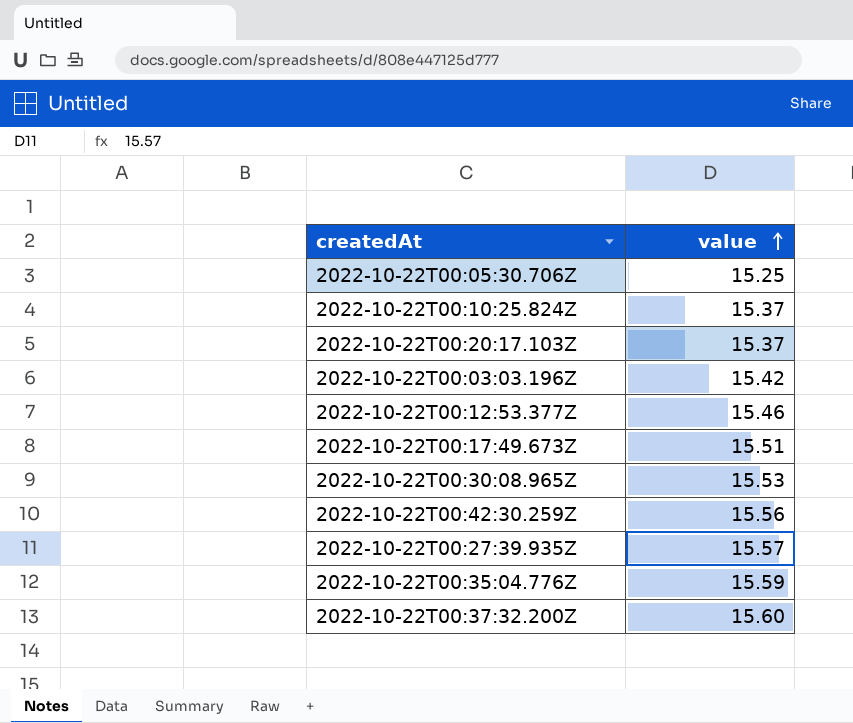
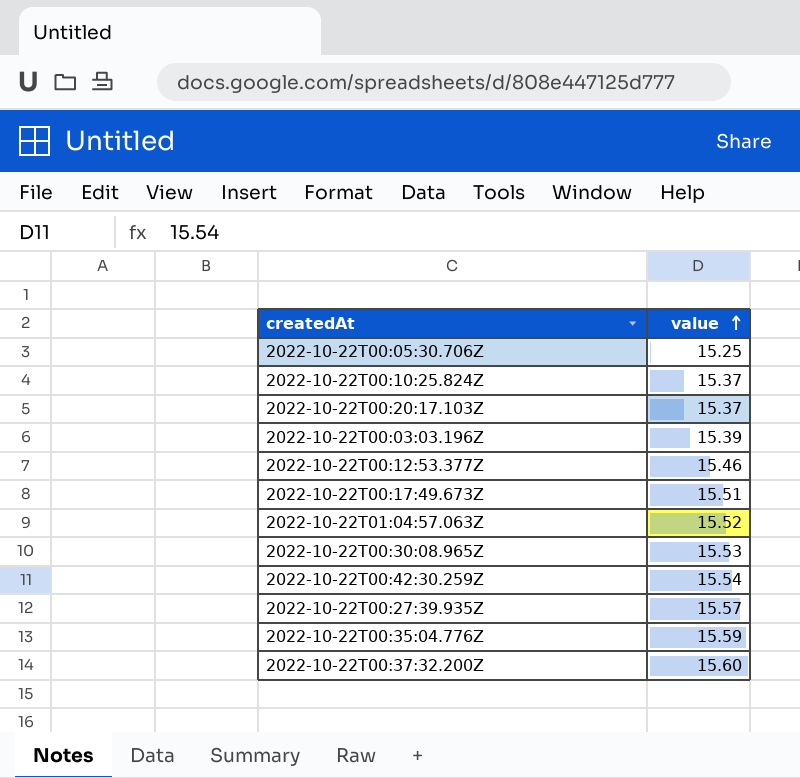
2022-10-22T00:03:03.196Z | value: 15.42 -> 15.39
row 2022-10-22T01:04:57.063Z: none -> 15.52
2022-10-22T00:42:30.259Z | value: 15.56 -> 15.54

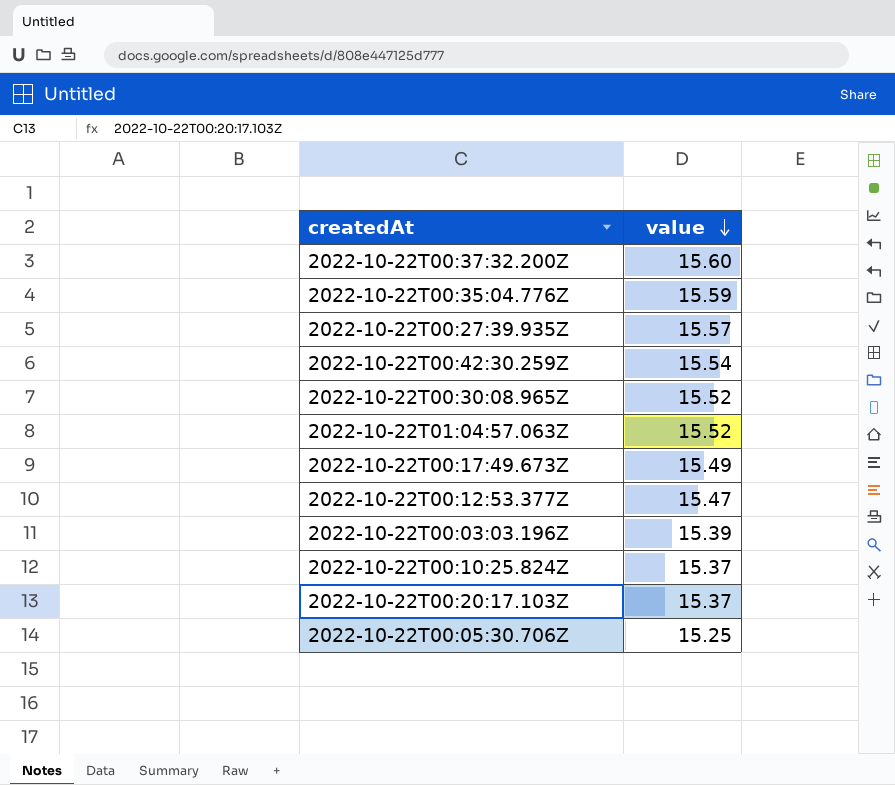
row order: value ascending -> value descending
2022-10-22T00:30:08.965Z | value: 15.53 -> 15.52
2022-10-22T00:17:49.673Z | value: 15.51 -> 15.49
2022-10-22T00:12:53.377Z | value: 15.46 -> 15.47

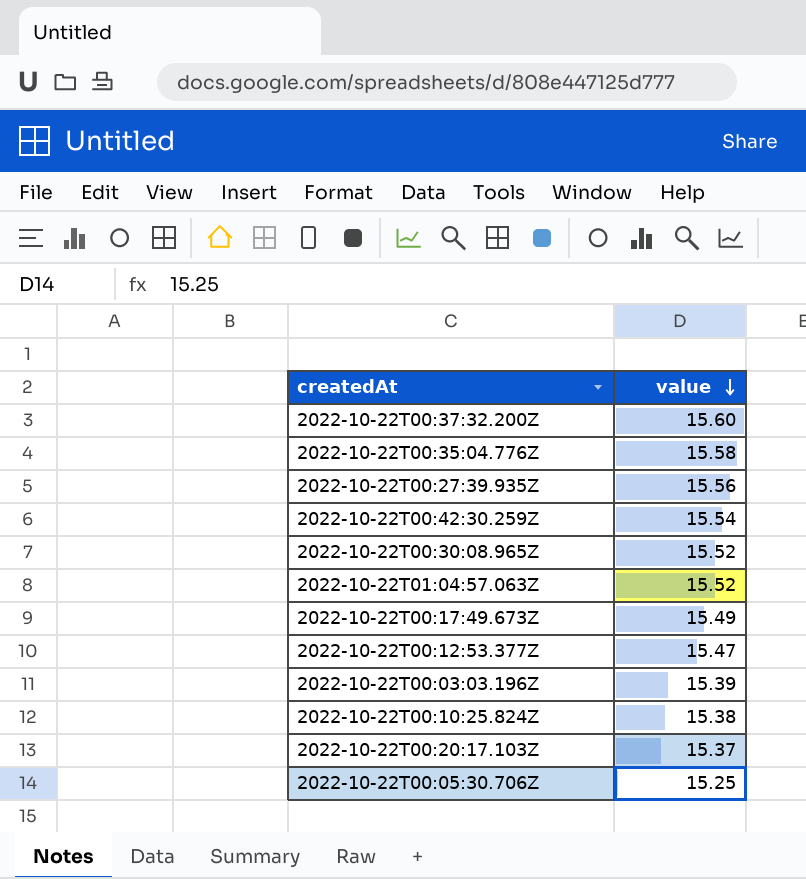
2022-10-22T00:35:04.776Z | value: 15.59 -> 15.58
2022-10-22T00:27:39.935Z | value: 15.57 -> 15.56
2022-10-22T00:10:25.824Z | value: 15.37 -> 15.38

